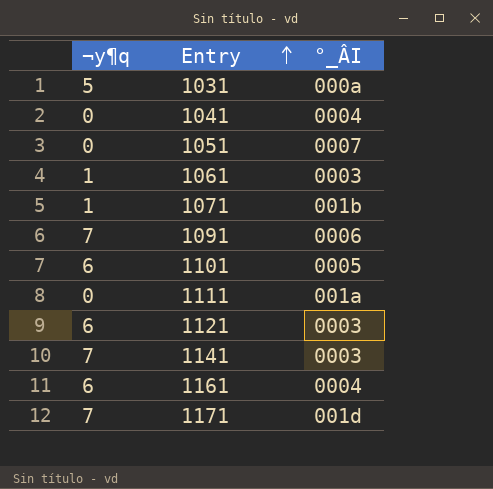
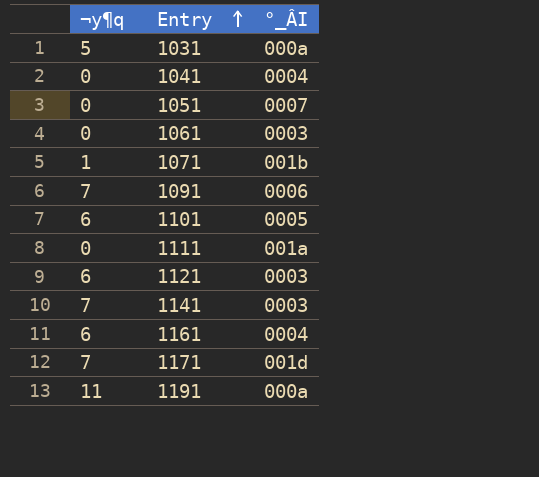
1061 | ¬y¶q: 1 -> 0
row 1191: none -> 11 | 000a

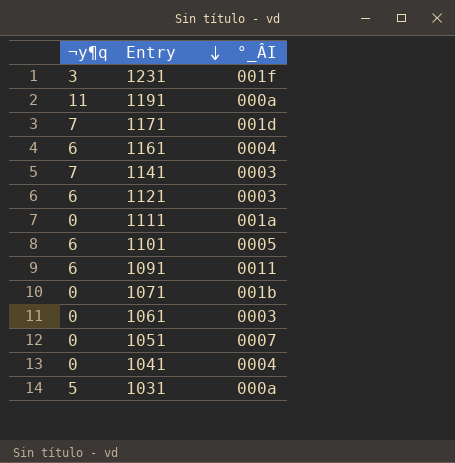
row order: Entry ascending -> Entry descending
row 1231: none -> 3 | 001f
1091 | ¬y¶q: 7 -> 6
1091 | °_ÂI: 0006 -> 0011
1071 | ¬y¶q: 1 -> 0

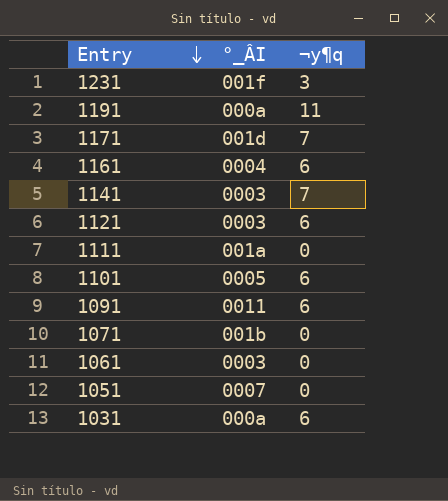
column ¬y¶q | position: 1 -> 3
row 1041: 0 | 0004 -> none
1031 | ¬y¶q: 5 -> 6

